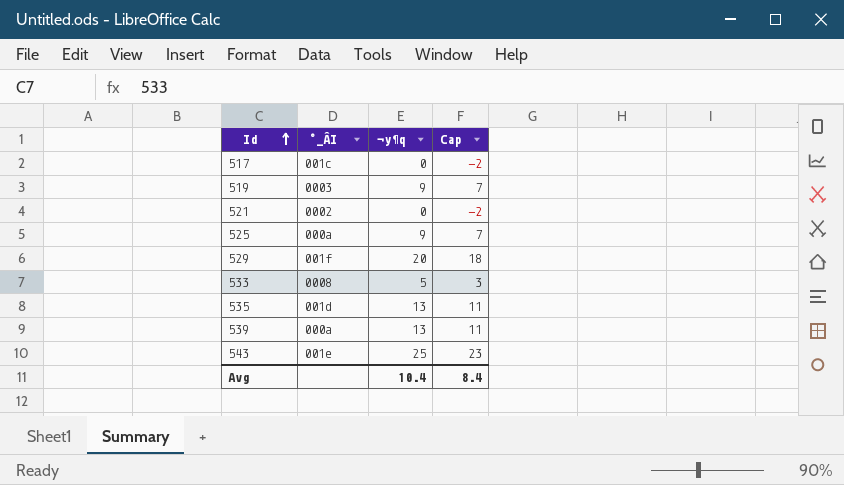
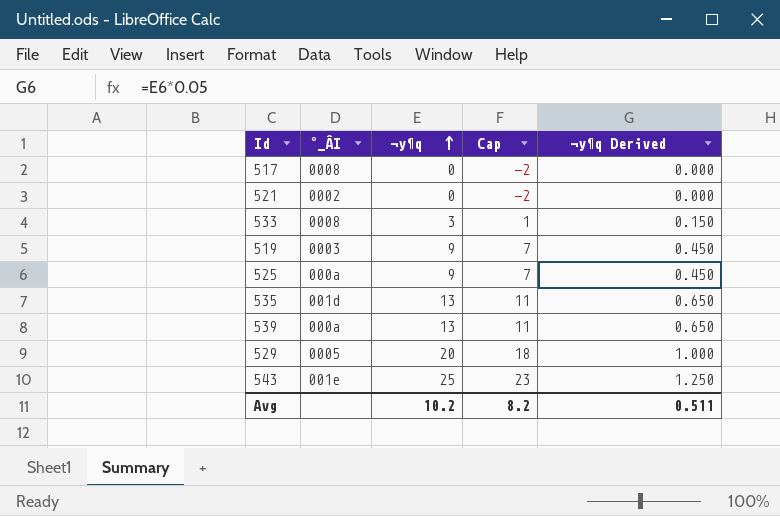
row order: Id ascending -> ¬y¶q ascending
column ¬y¶q Derived | formula: none -> [¬y¶q] * 0.05
517 | °_ÂI: 001c -> 0008
533 | ¬y¶q: 5 -> 3
533 | Cap: 3 -> 1
529 | °_ÂI: 001f -> 0005
Avg | ¬y¶q: 10.4 -> 10.2
Avg | Cap: 8.4 -> 8.2

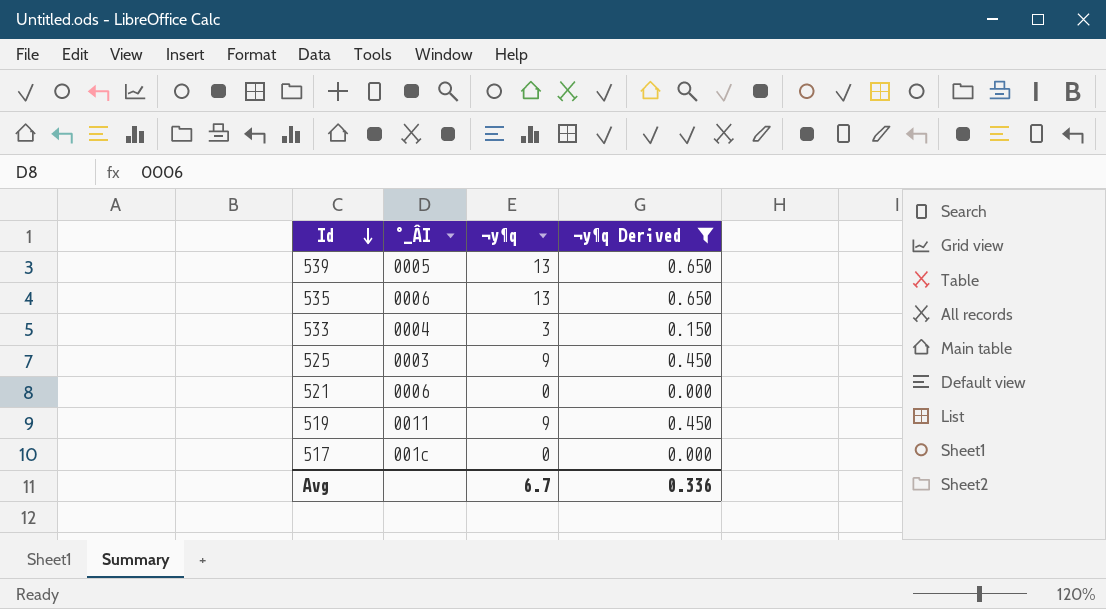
filter: none -> ¬y¶q Derived <= 0.650
row order: ¬y¶q ascending -> Id descending
column Cap | formula: [¬y¶q] - 2 -> none
539 | °_ÂI: 000a -> 0005
535 | °_ÂI: 001d -> 0006
533 | °_ÂI: 0008 -> 0004
525 | °_ÂI: 000a -> 0003
521 | °_ÂI: 0002 -> 0006
519 | °_ÂI: 0003 -> 0011
517 | °_ÂI: 0008 -> 001c
Avg | ¬y¶q: 10.2 -> 6.7
Avg | ¬y¶q Derived: 0.511 -> 0.336

